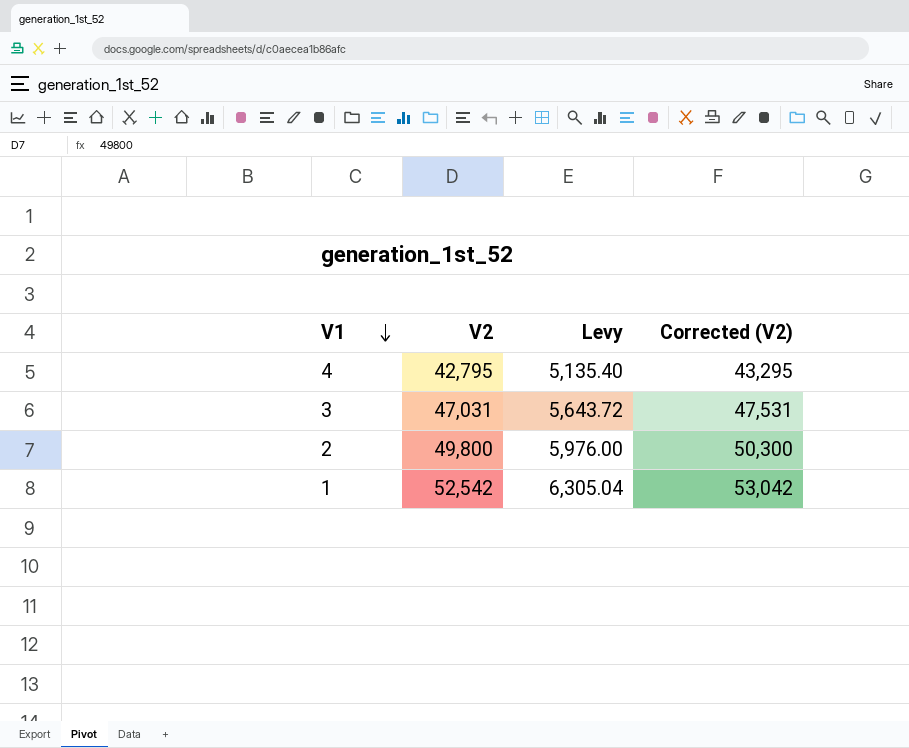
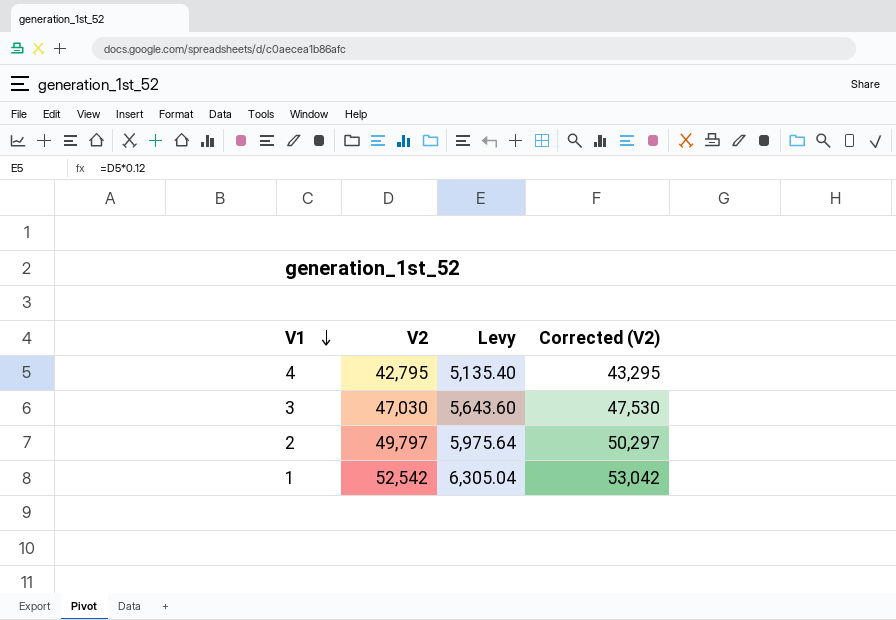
3 | V2: 47,031 -> 47,030
3 | Levy: 5,643.72 -> 5,643.60
3 | Corrected (V2): 47,531 -> 47,530
2 | V2: 49,800 -> 49,797
2 | Levy: 5,976.00 -> 5,975.64
2 | Corrected (V2): 50,300 -> 50,297

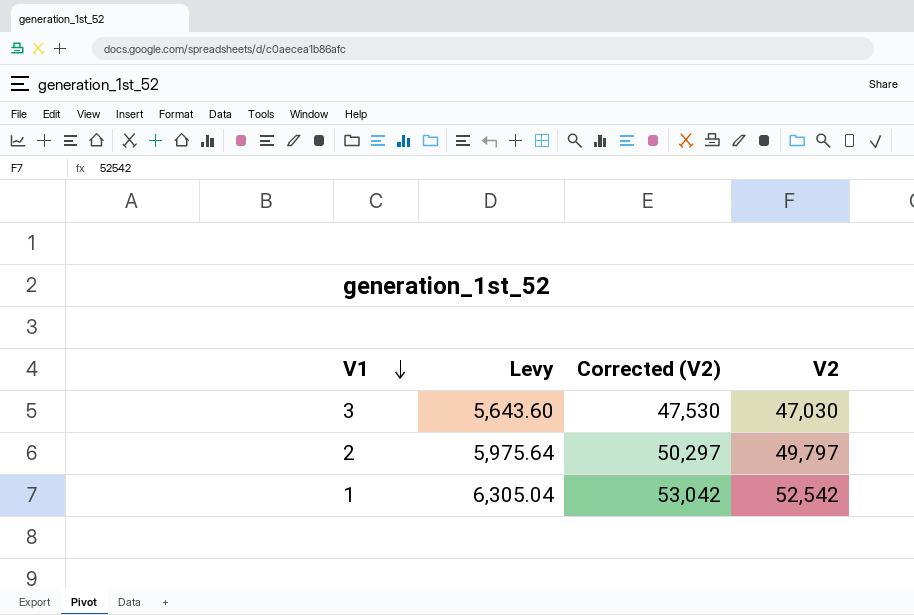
column V2 | position: 2 -> 4
row 4: 42,795 | 5,135.40 | 43,295 -> none

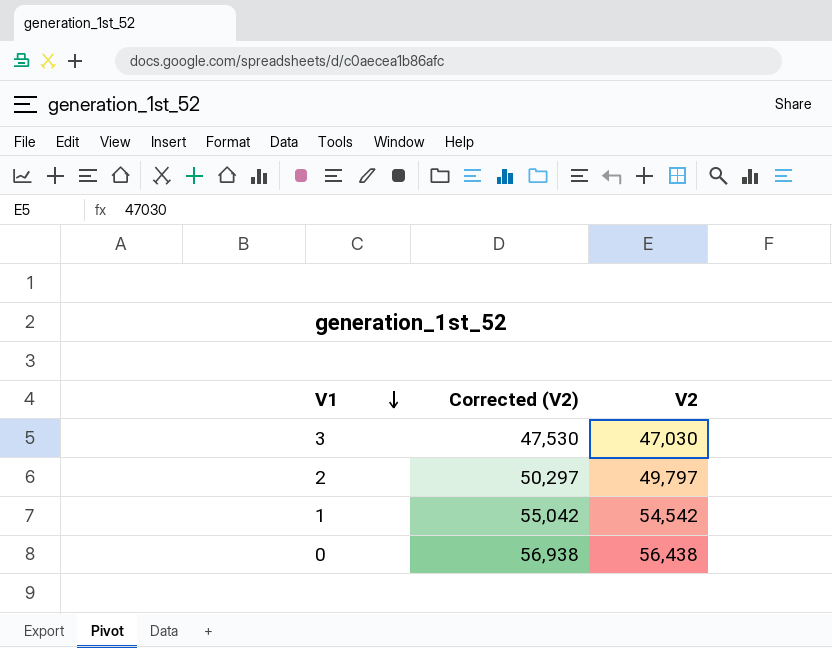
column Levy | formula: [V2] * 0.12 -> none
1 | Corrected (V2): 53,042 -> 55,042
1 | V2: 52,542 -> 54,542
row 0: none -> 56,938 | 56,438

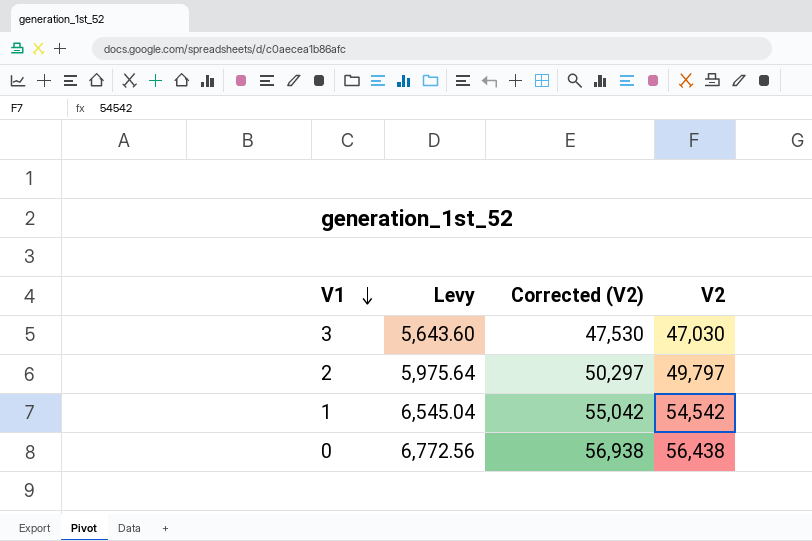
column Levy | formula: none -> [V2] * 0.12

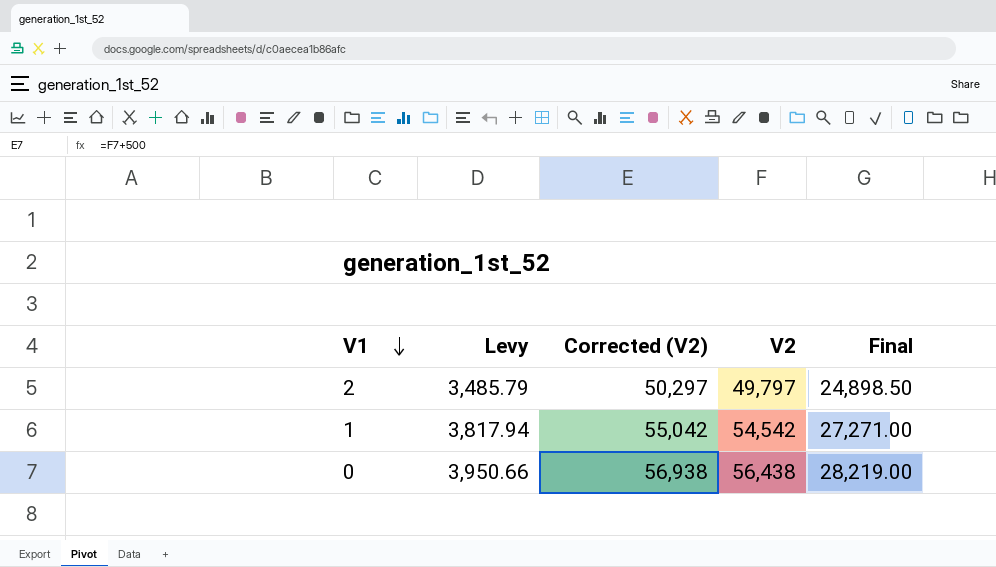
column Levy | formula: [V2] * 0.12 -> [V2] * 0.07
column Final | formula: none -> [V2] * 0.5
row 3: 5,643.60 | 47,530 | 47,030 -> none

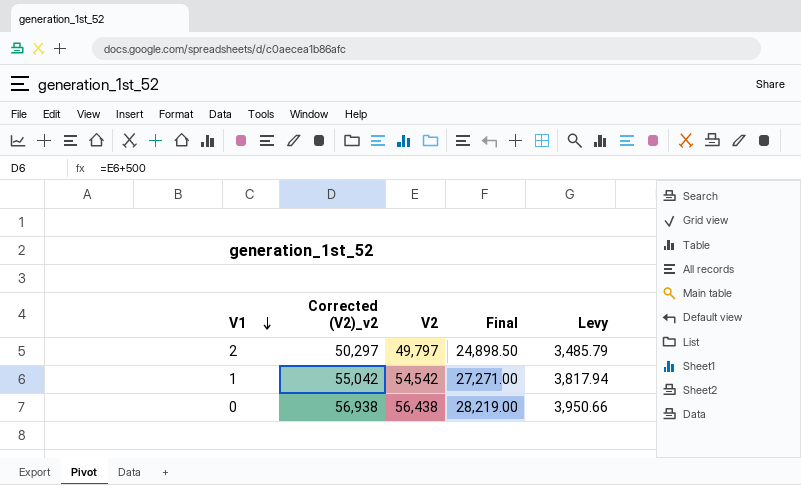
column name: Corrected (V2) -> Corrected (V2)_v2
column Levy | position: 2 -> 5

